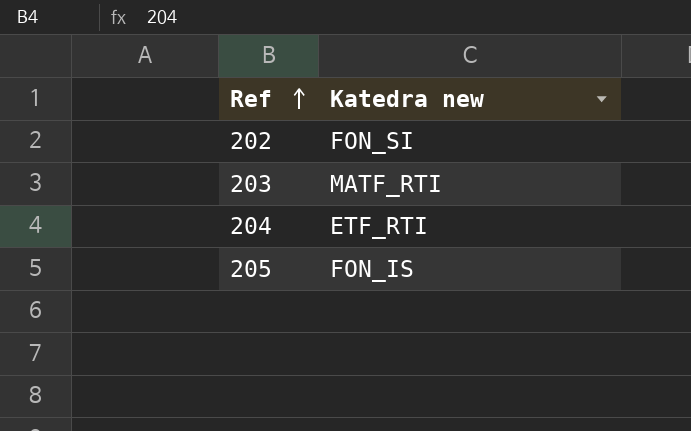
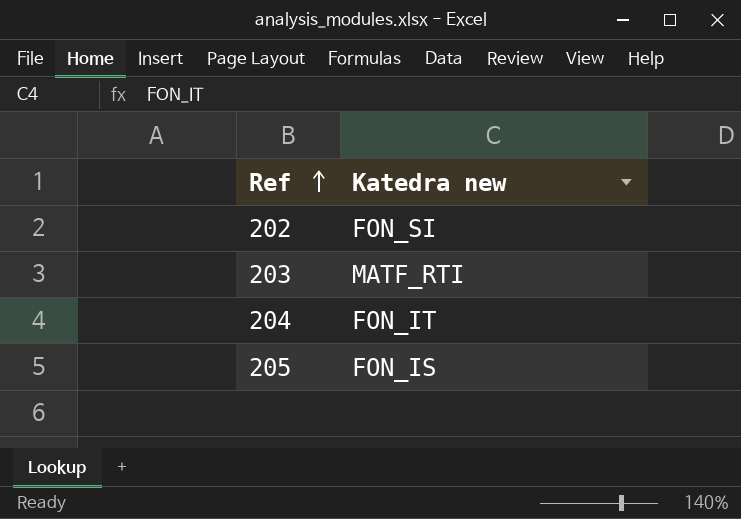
204 | Katedra new: ETF_RTI -> FON_IT

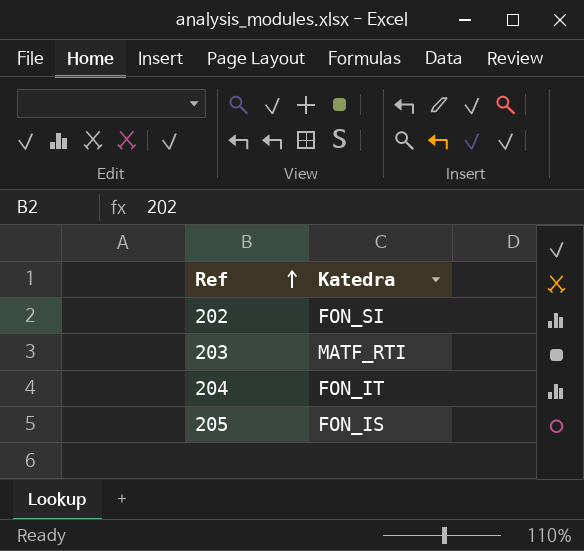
column name: Katedra new -> Katedra

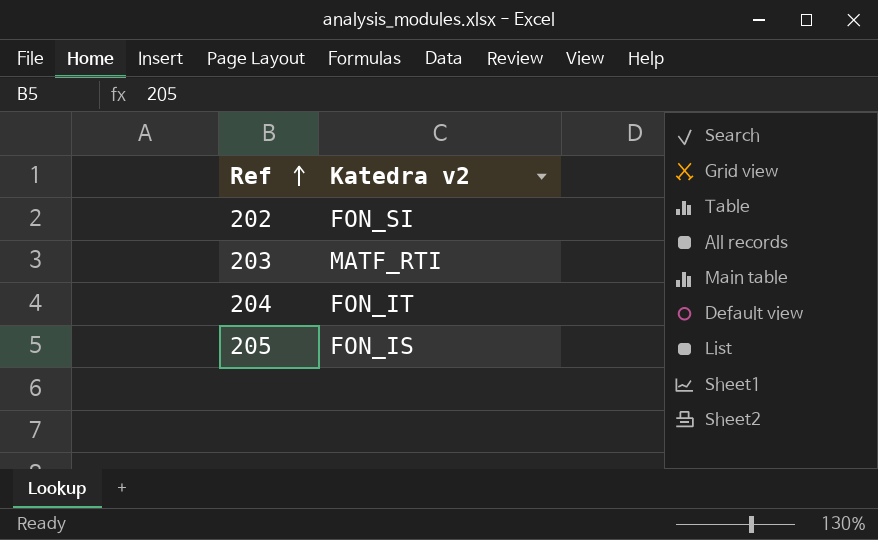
column name: Katedra -> Katedra v2

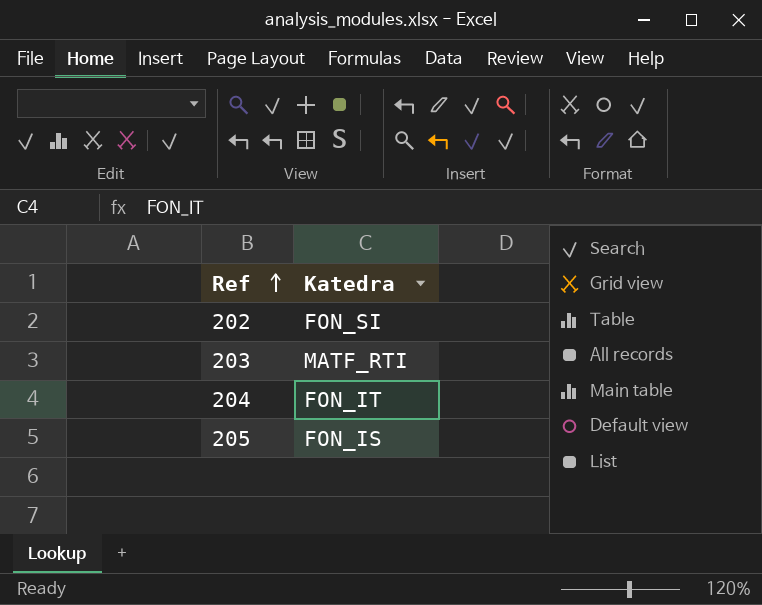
column name: Katedra v2 -> Katedra

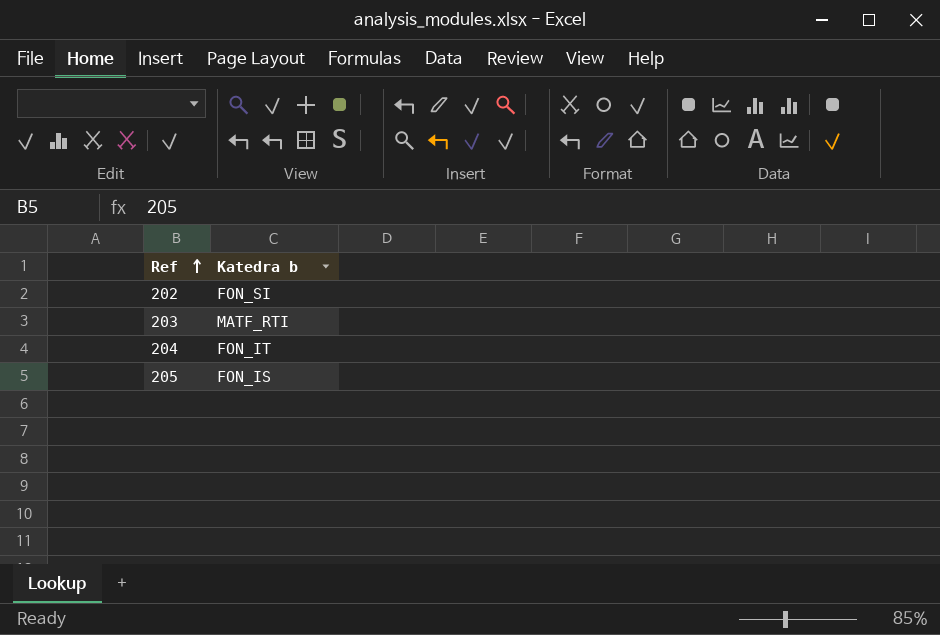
column name: Katedra -> Katedra b

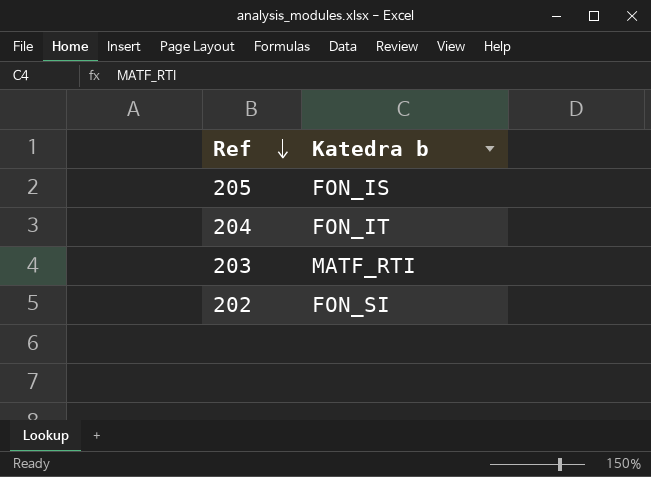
row order: Ref ascending -> Ref descending

